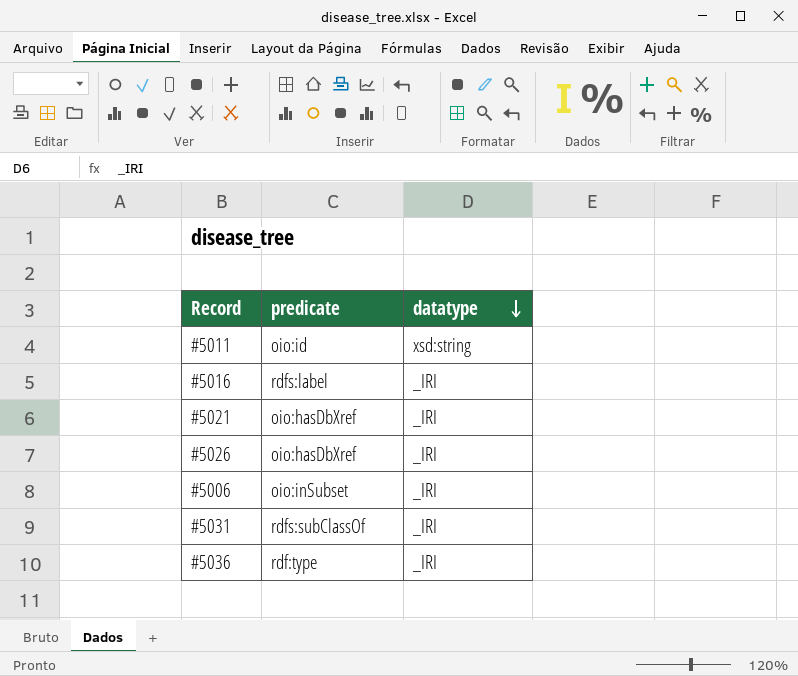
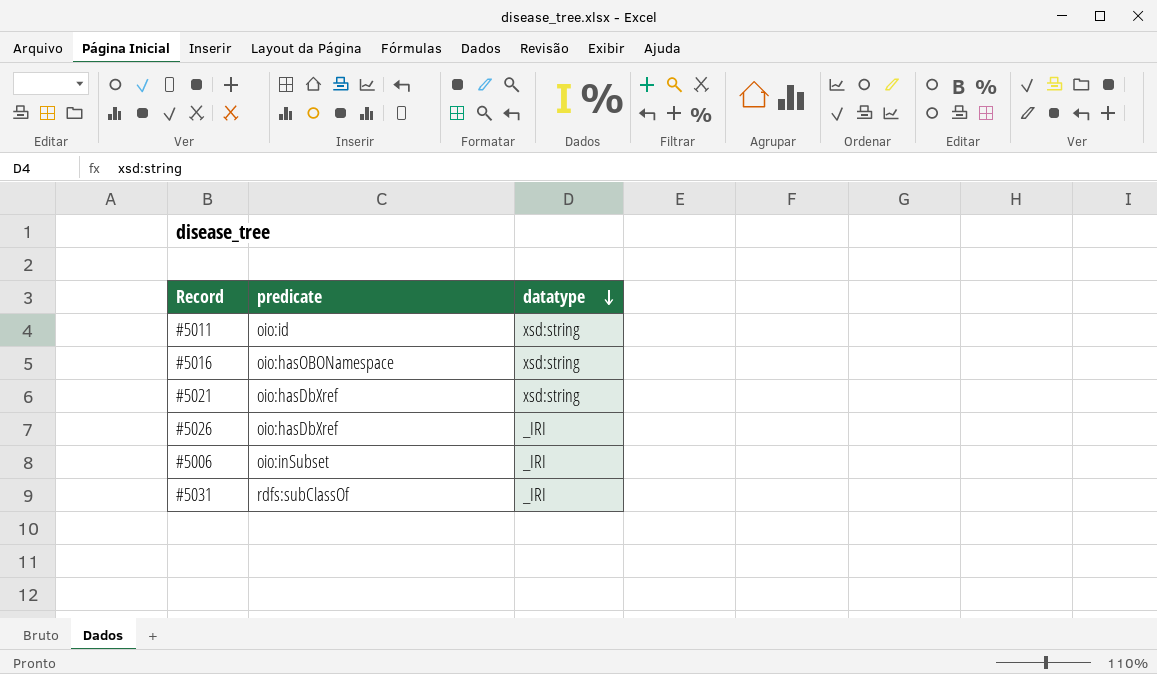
row #5036: rdf:type | _IRI -> none
#5016 | predicate: rdfs:label -> oio:hasOBONamespace
#5016 | datatype: _IRI -> xsd:string
#5021 | datatype: _IRI -> xsd:string

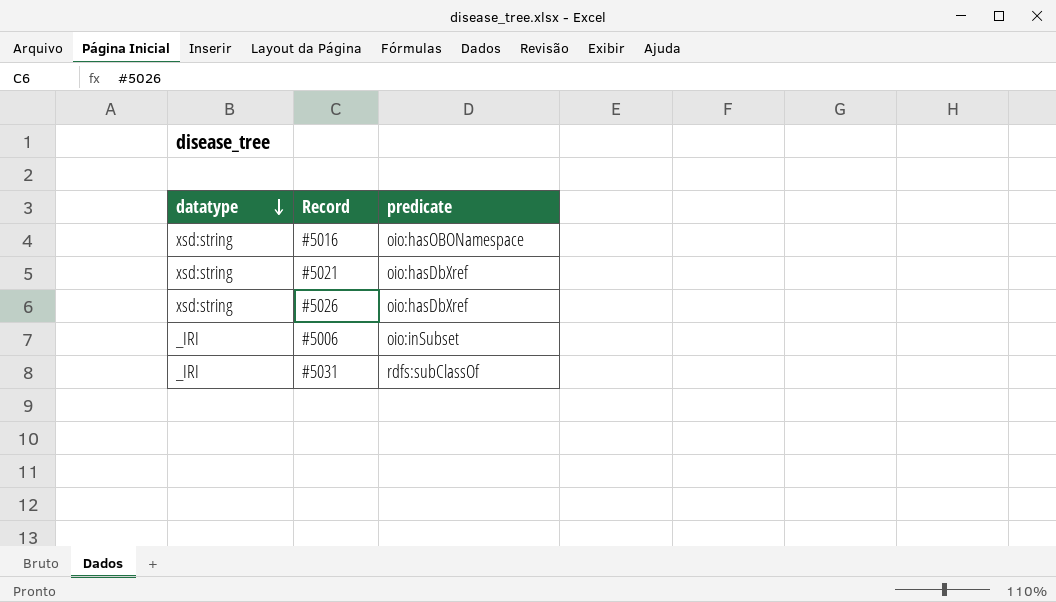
column datatype | position: 3 -> 1
row #5011: oio:id | xsd:string -> none
#5026 | datatype: _IRI -> xsd:string

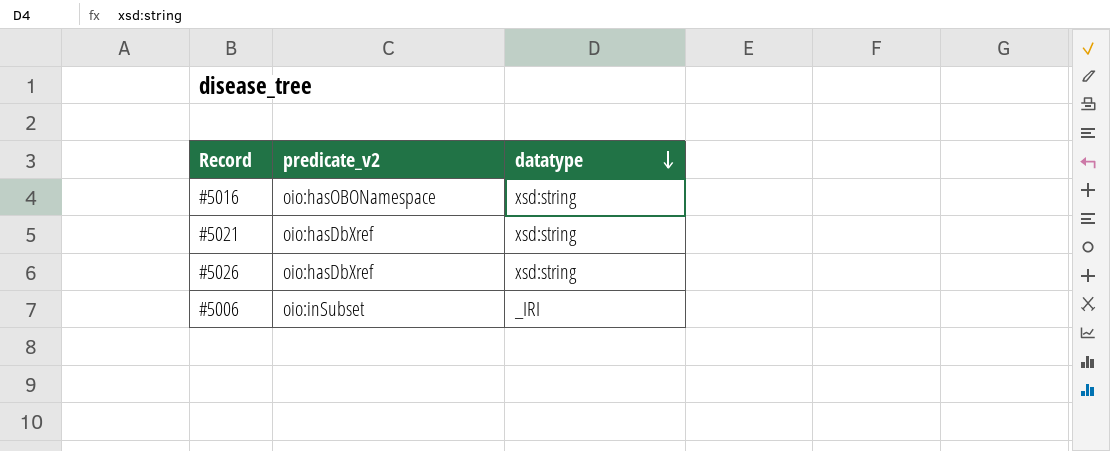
column name: predicate -> predicate_v2
column datatype | position: 1 -> 3
row #5031: _IRI | rdfs:subClassOf -> none

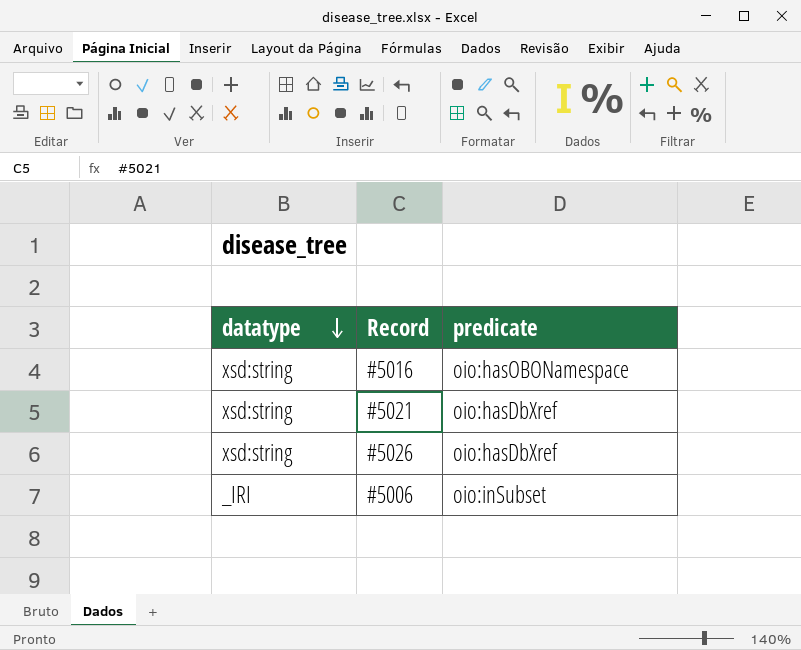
column datatype | position: 3 -> 1
column name: predicate_v2 -> predicate

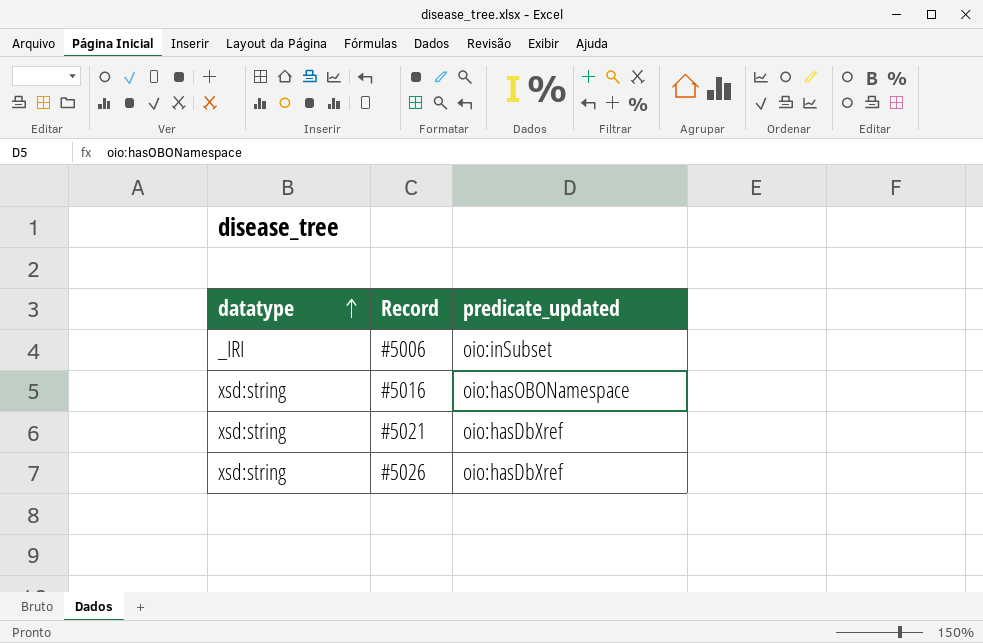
row order: datatype descending -> datatype ascending
column name: predicate -> predicate_updated

